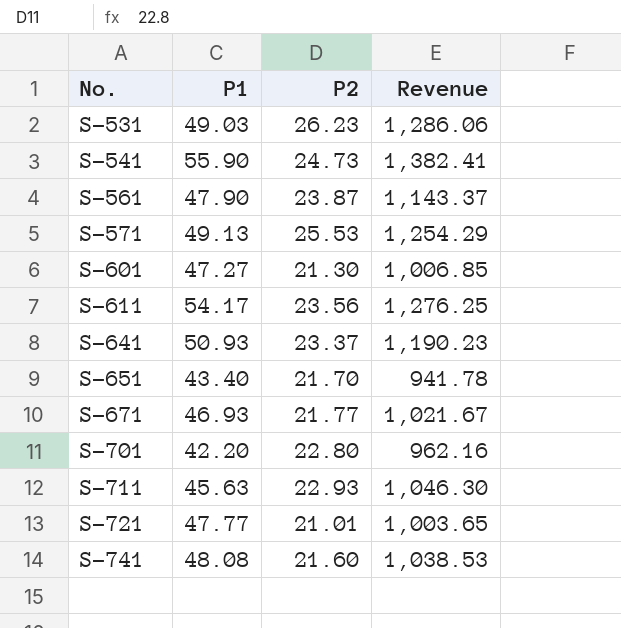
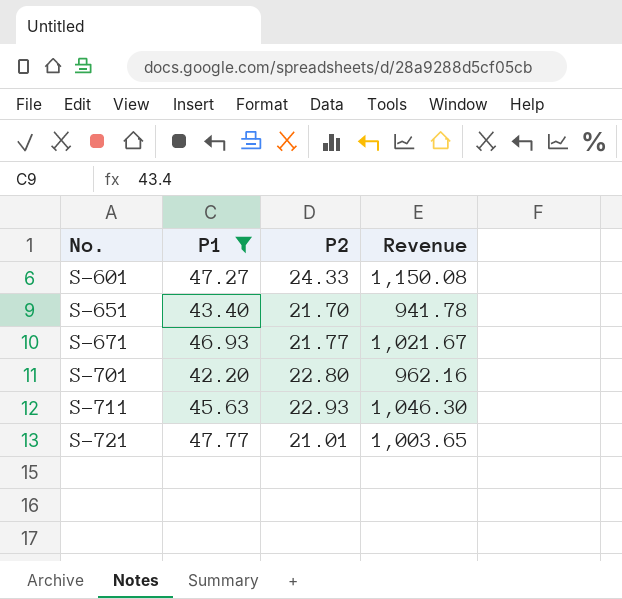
filter: none -> P1 <= 47.77
S-601 | P2: 21.30 -> 24.33
S-601 | Revenue: 1,006.85 -> 1,150.08

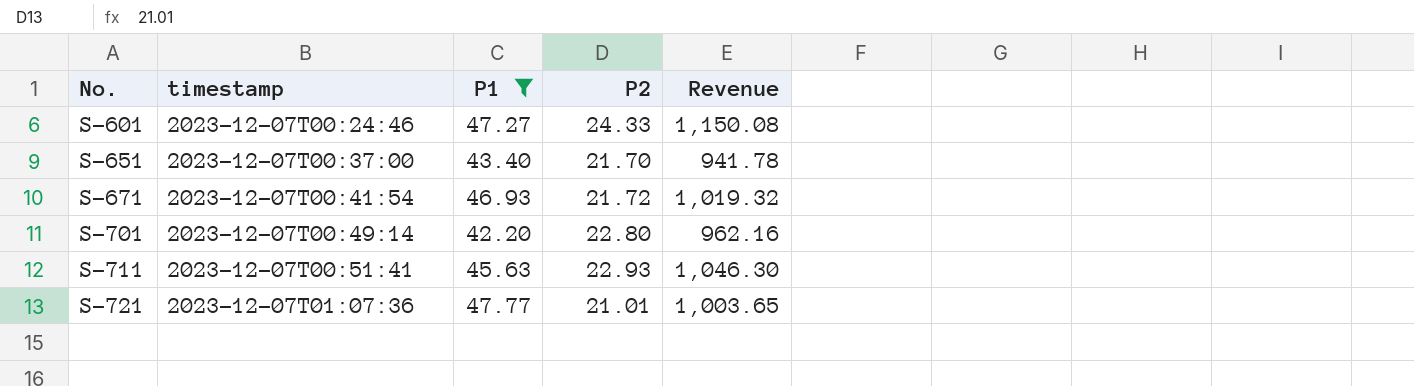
column timestamp | position: none -> 2
S-671 | P2: 21.77 -> 21.72
S-671 | Revenue: 1,021.67 -> 1,019.32

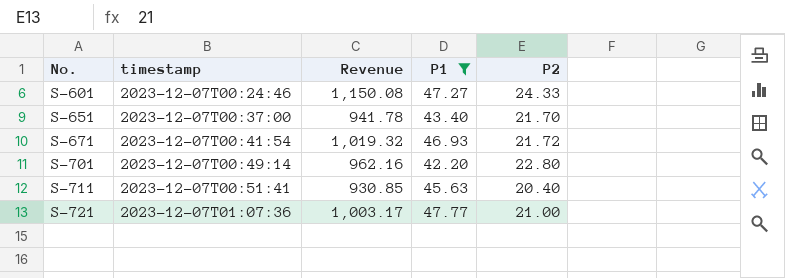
column Revenue | position: 5 -> 3
S-711 | Revenue: 1,046.30 -> 930.85
S-711 | P2: 22.93 -> 20.40
S-721 | Revenue: 1,003.65 -> 1,003.17
S-721 | P2: 21.01 -> 21.00

